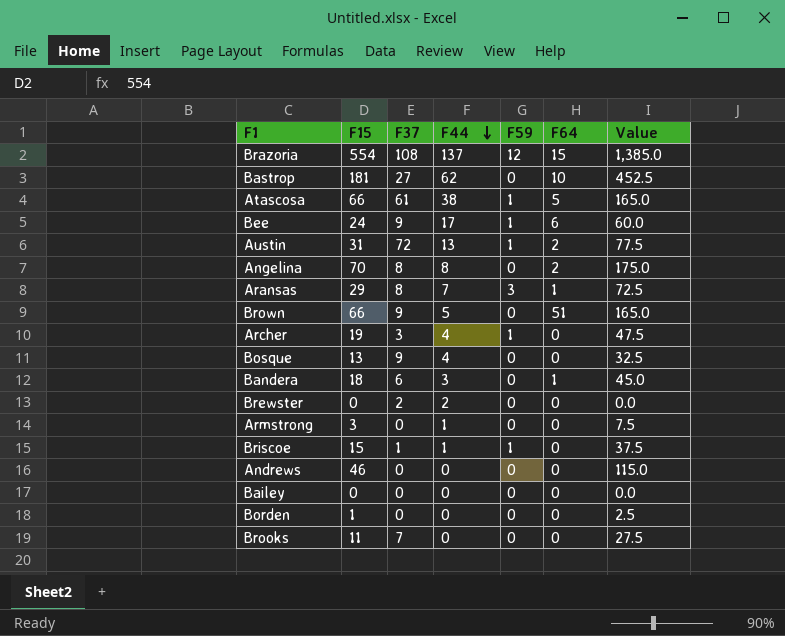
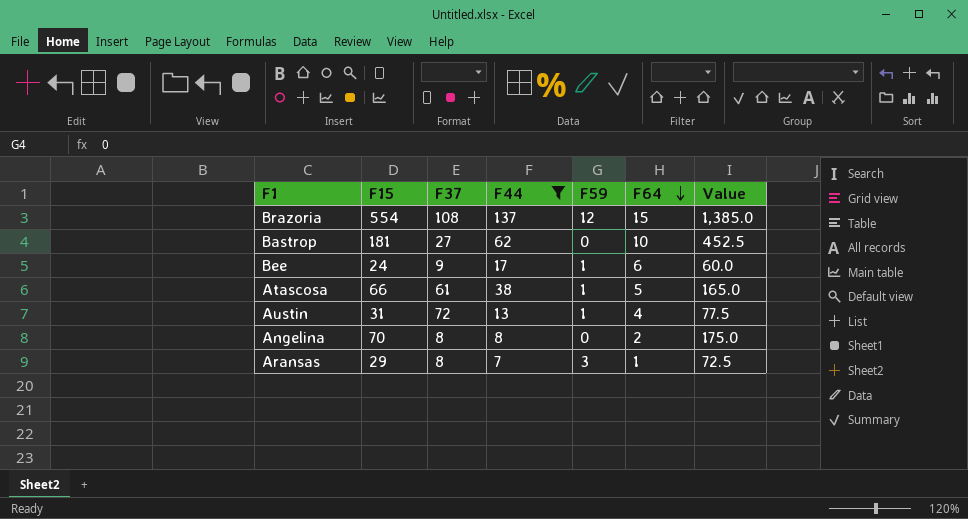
filter: none -> F44 >= 7
row order: F44 descending -> F64 descending
Austin | F64: 2 -> 4

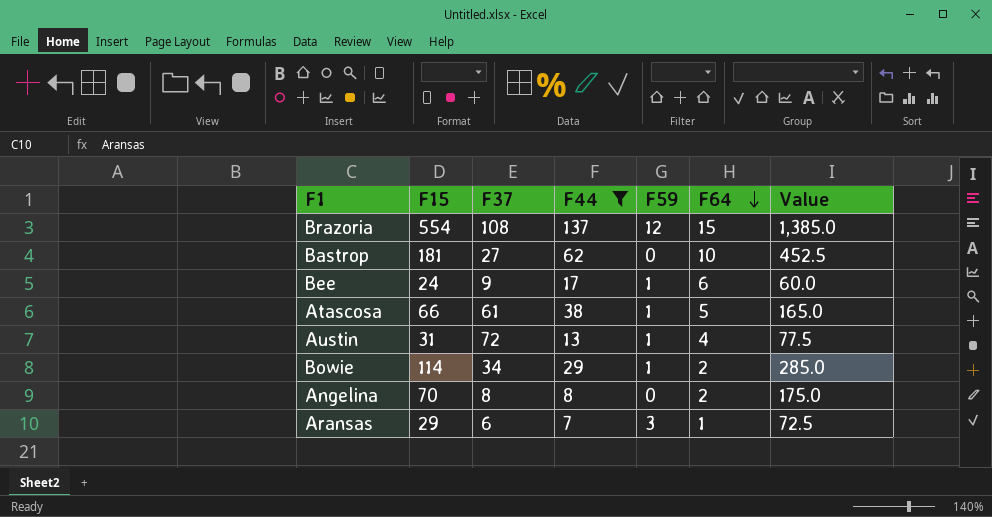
row Bowie: none -> 114 | 34 | 29 | 1 | 2 | 285.0
Aransas | F37: 8 -> 6

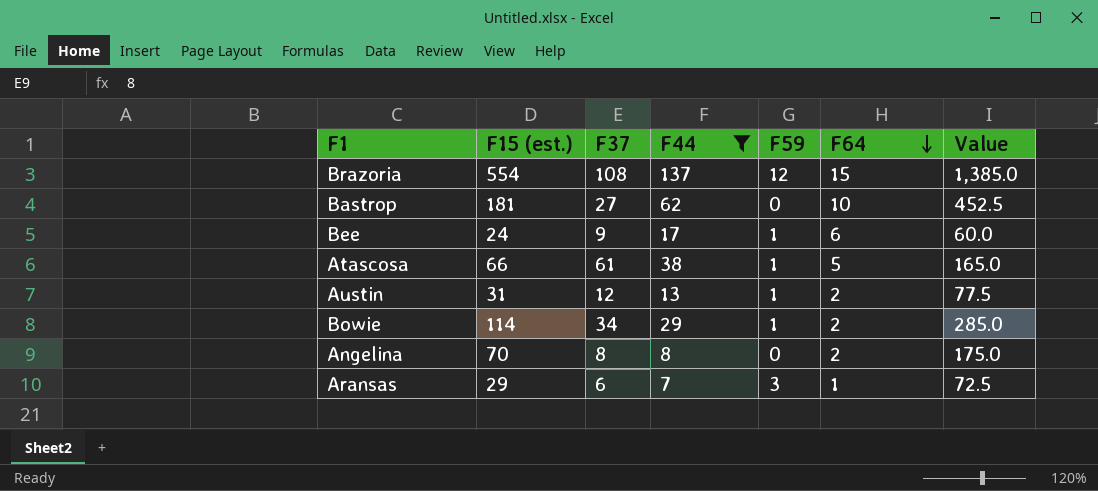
column name: F15 -> F15 (est.)
Austin | F37: 72 -> 12
Austin | F64: 4 -> 2

